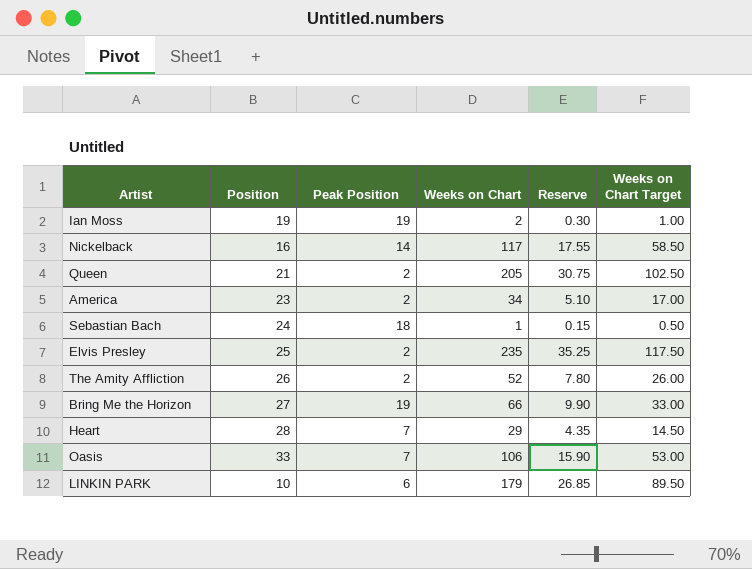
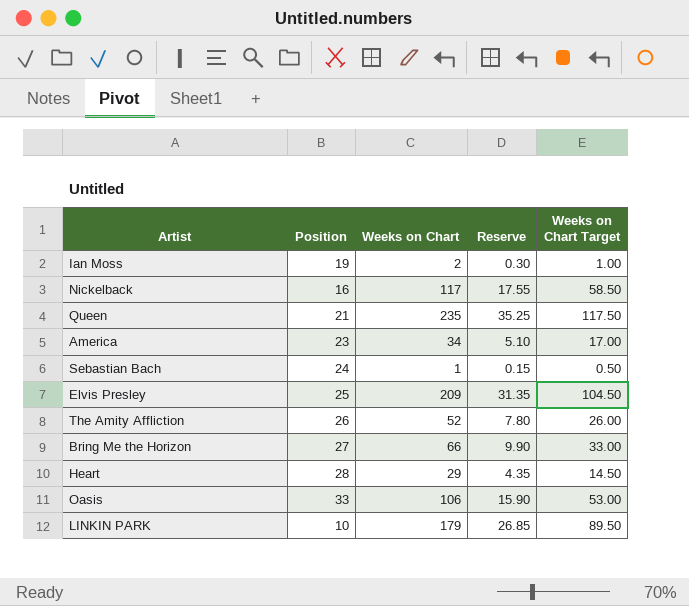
column Peak Position | position: 3 -> none
Queen | Weeks on Chart: 205 -> 235
Queen | Reserve: 30.75 -> 35.25
Queen | Weeks on Chart Target: 102.50 -> 117.50
Elvis Presley | Weeks on Chart: 235 -> 209
Elvis Presley | Reserve: 35.25 -> 31.35
Elvis Presley | Weeks on Chart Target: 117.50 -> 104.50

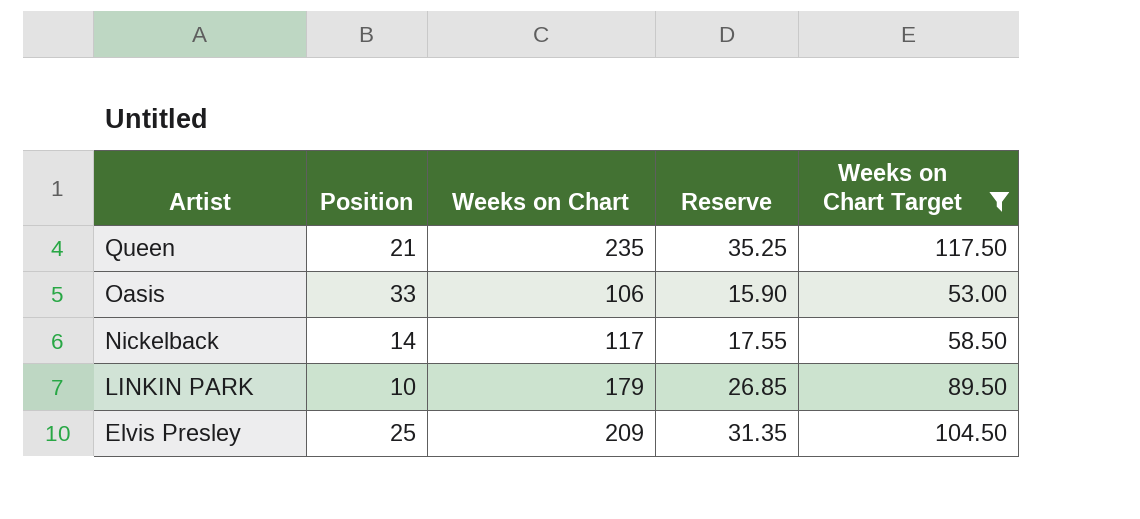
filter: none -> Weeks on Chart Target >= 53.00
row order: none -> Artist descending
Nickelback | Position: 16 -> 14

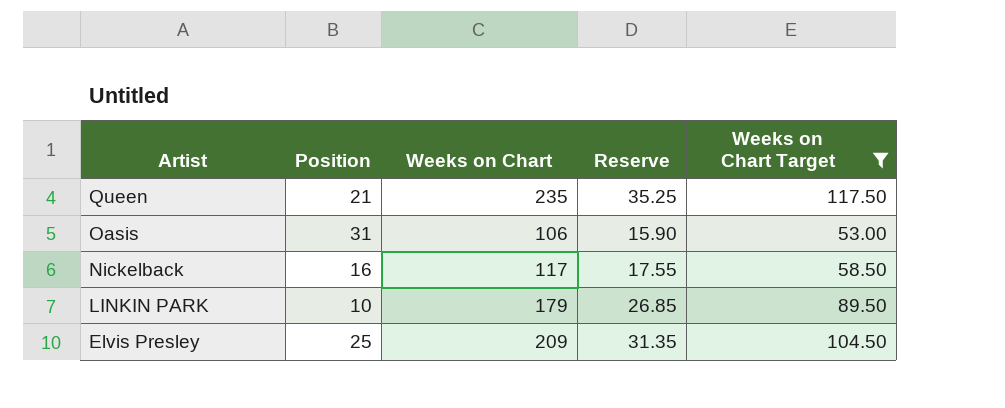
Oasis | Position: 33 -> 31
Nickelback | Position: 14 -> 16

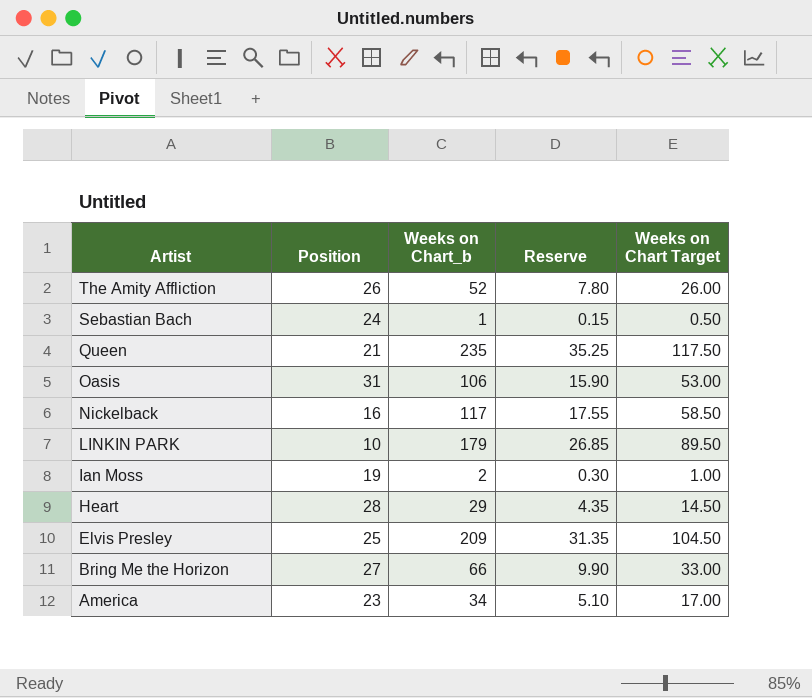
filter: Weeks on Chart Target >= 53.00 -> none
column name: Weeks on Chart -> Weeks on Chart_b

